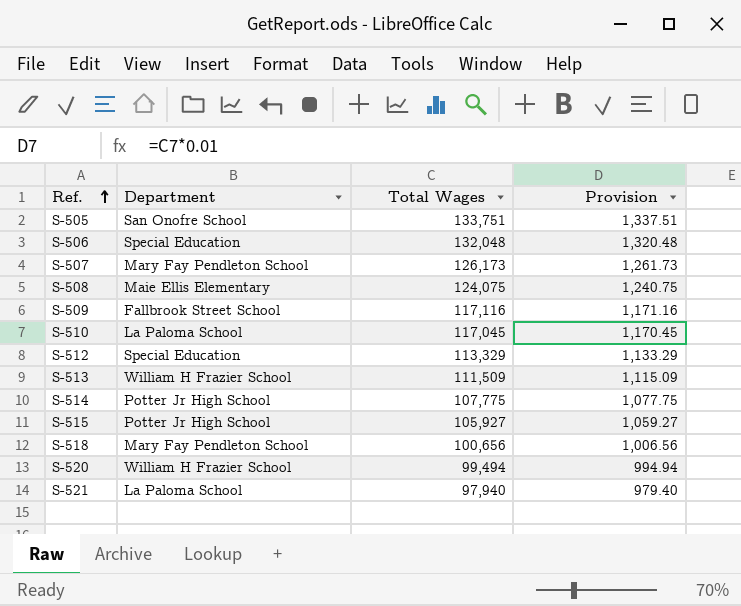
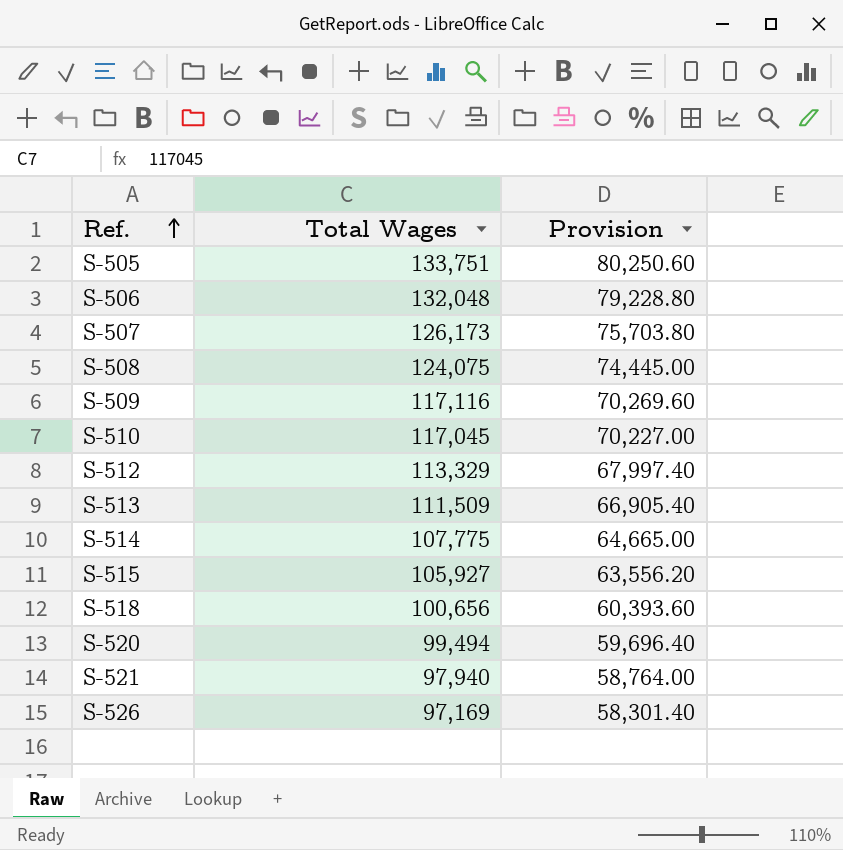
column Department | position: 2 -> none
column Provision | formula: [Total Wages] * 0.01 -> [Total Wages] * 0.6
row S-526: none -> 97,169 | 58,301.40

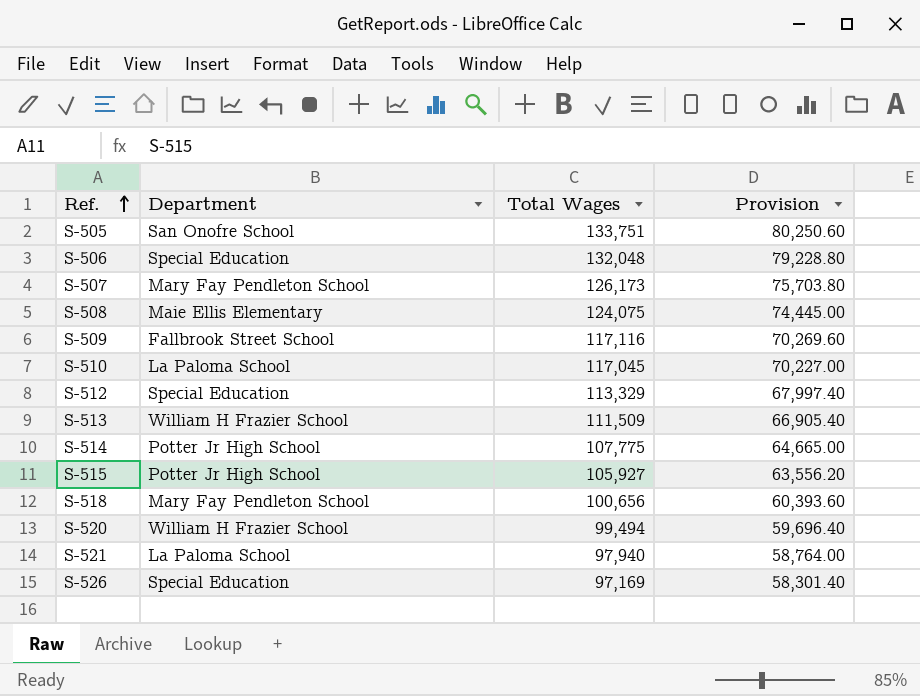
column Department | position: none -> 2

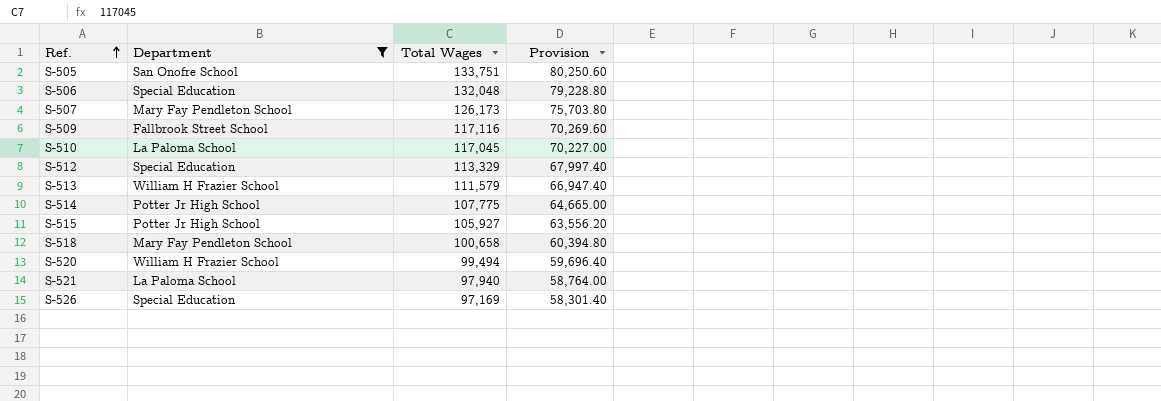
filter: none -> Department != Maie Ellis Elementary
S-513 | Total Wages: 111,509 -> 111,579
S-513 | Provision: 66,905.40 -> 66,947.40
S-518 | Total Wages: 100,656 -> 100,658
S-518 | Provision: 60,393.60 -> 60,394.80

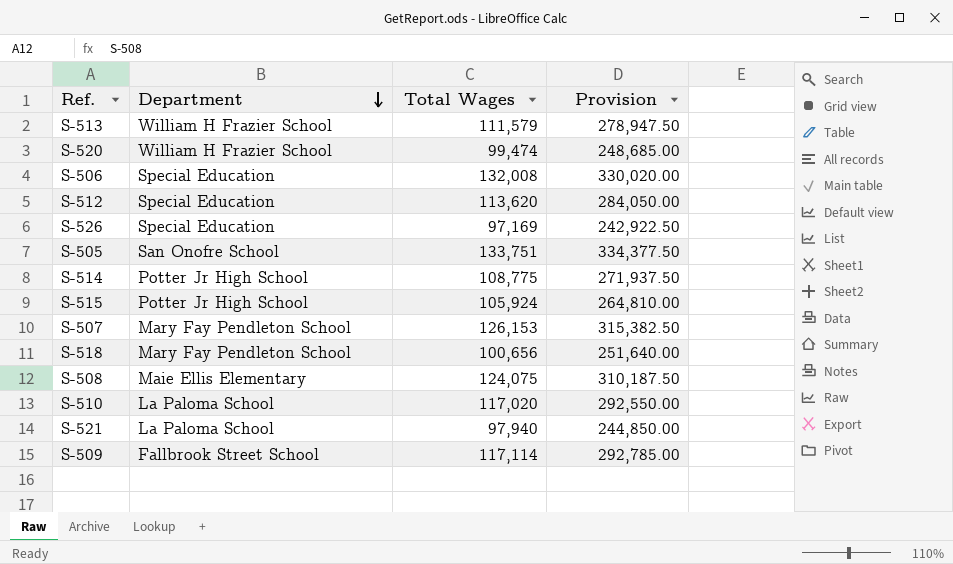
filter: Department != Maie Ellis Elementary -> none
row order: Ref. ascending -> Department descending
column Provision | formula: [Total Wages] * 0.6 -> [Total Wages] * 2.5
S-520 | Total Wages: 99,494 -> 99,474
S-506 | Total Wages: 132,048 -> 132,008
S-512 | Total Wages: 113,329 -> 113,620
S-514 | Total Wages: 107,775 -> 108,775
S-515 | Total Wages: 105,927 -> 105,924
S-507 | Total Wages: 126,173 -> 126,153
S-518 | Total Wages: 100,658 -> 100,656
S-510 | Total Wages: 117,045 -> 117,020
S-509 | Total Wages: 117,116 -> 117,114

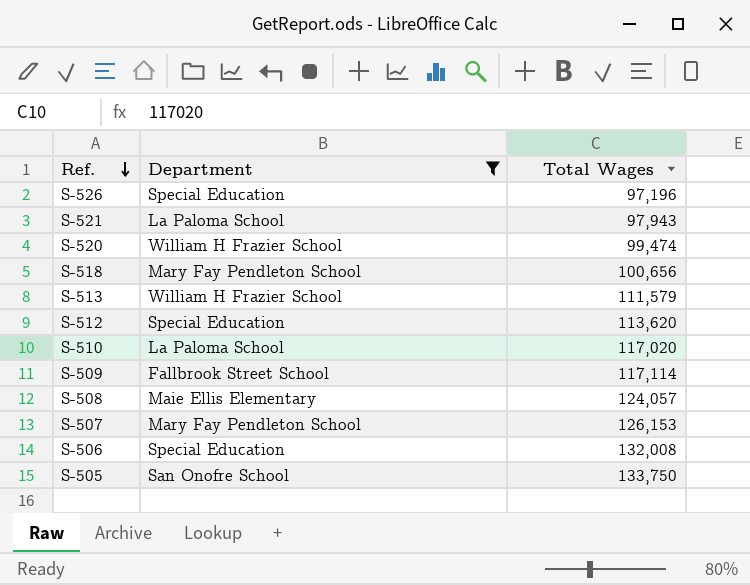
filter: none -> Department != Potter Jr High School
row order: Department descending -> Ref. descending
column Provision | formula: [Total Wages] * 2.5 -> none
S-526 | Total Wages: 97,169 -> 97,196
S-521 | Total Wages: 97,940 -> 97,943
S-508 | Total Wages: 124,075 -> 124,057
S-505 | Total Wages: 133,751 -> 133,750

